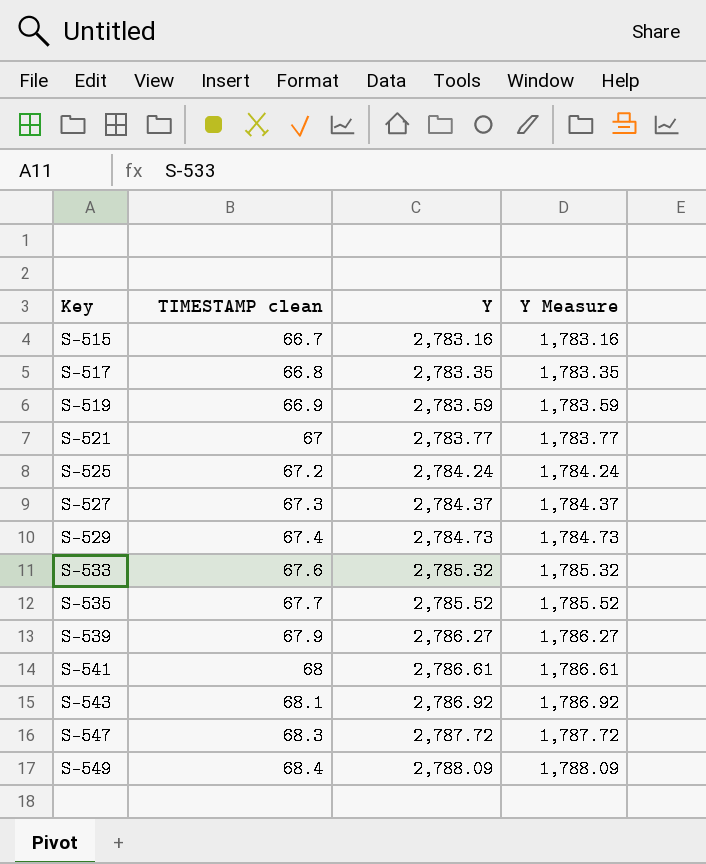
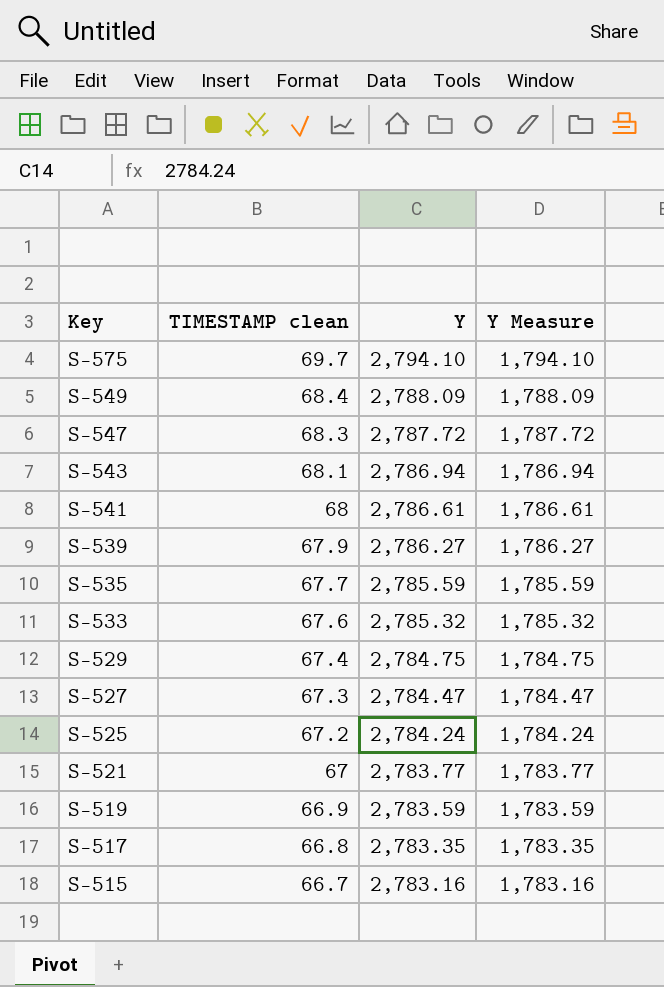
row order: Key ascending -> Key descending
row S-575: none -> 69.7 | 2,794.10 | 1,794.10
S-543 | Y: 2,786.92 -> 2,786.94
S-543 | Y Measure: 1,786.92 -> 1,786.94
S-535 | Y: 2,785.52 -> 2,785.59
S-535 | Y Measure: 1,785.52 -> 1,785.59
S-529 | Y: 2,784.73 -> 2,784.75
S-529 | Y Measure: 1,784.73 -> 1,784.75
S-527 | Y: 2,784.37 -> 2,784.47
S-527 | Y Measure: 1,784.37 -> 1,784.47

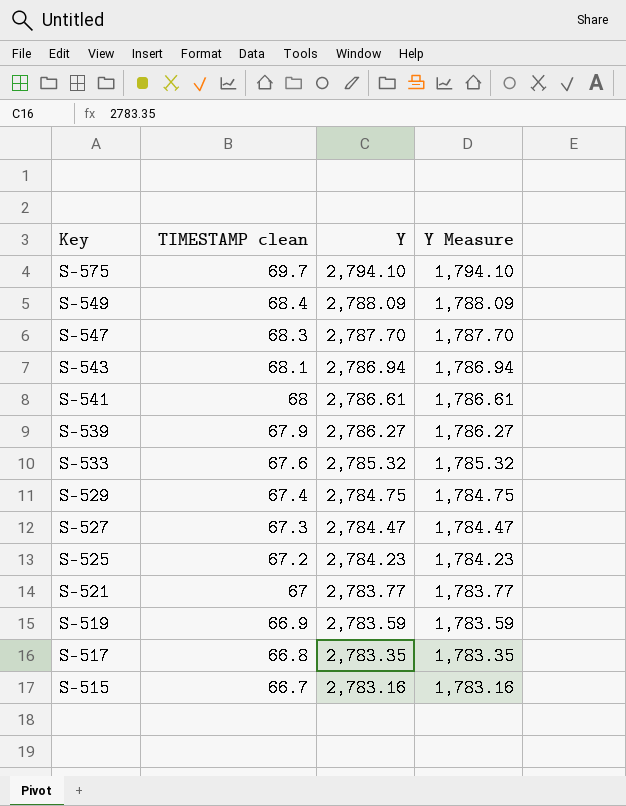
row S-535: 67.7 | 2,785.59 | 1,785.59 -> none
S-547 | Y: 2,787.72 -> 2,787.70
S-547 | Y Measure: 1,787.72 -> 1,787.70
S-525 | Y: 2,784.24 -> 2,784.23
S-525 | Y Measure: 1,784.24 -> 1,784.23

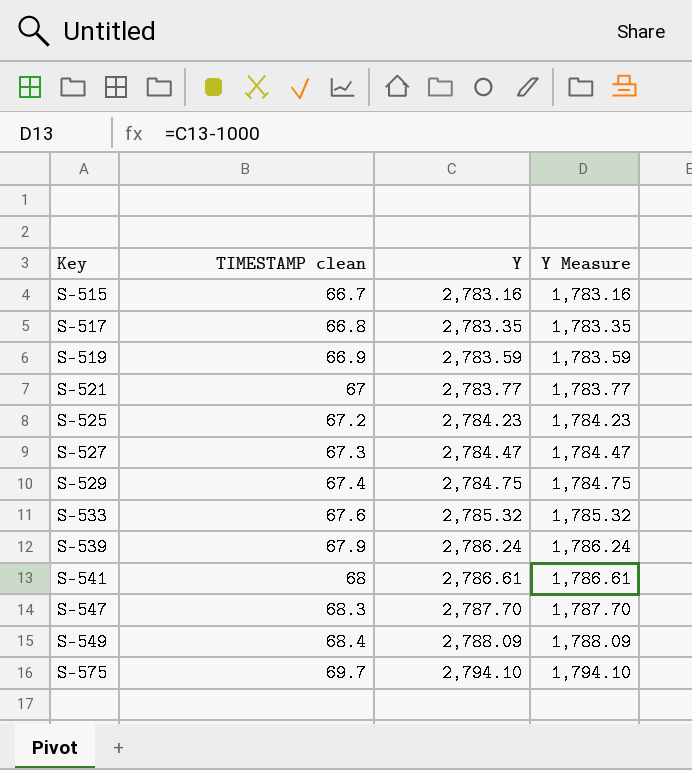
row order: Key descending -> Key ascending
row S-543: 68.1 | 2,786.94 | 1,786.94 -> none
S-539 | Y: 2,786.27 -> 2,786.24
S-539 | Y Measure: 1,786.27 -> 1,786.24

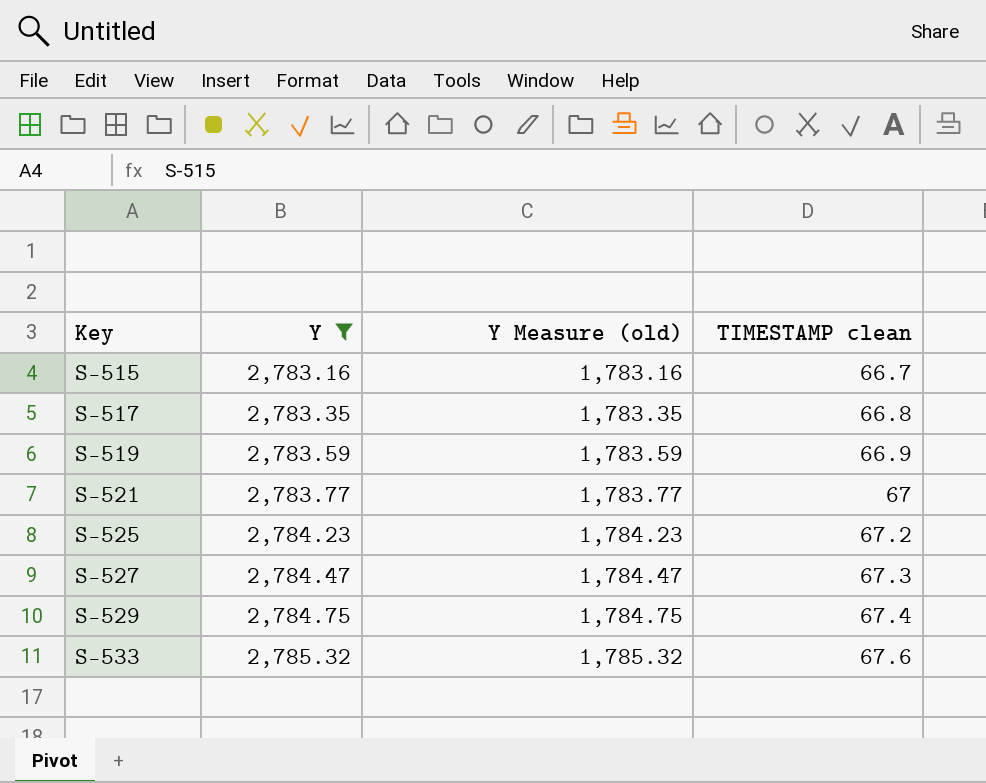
filter: none -> Y <= 2,785.32
column name: Y Measure -> Y Measure (old)
column TIMESTAMP clean | position: 2 -> 4

